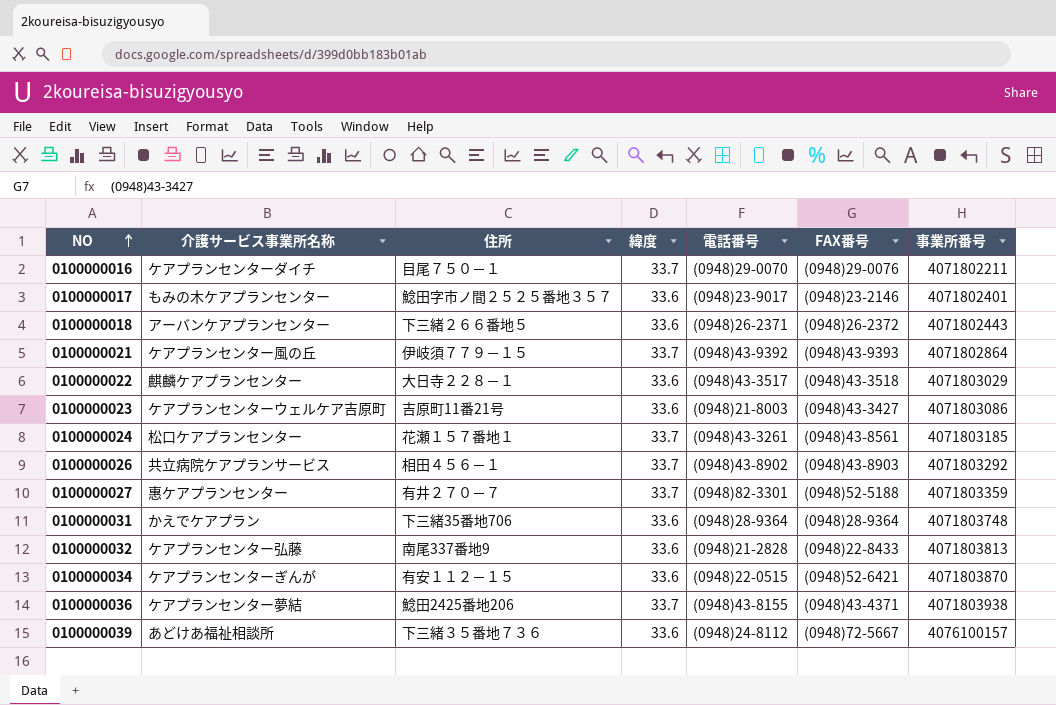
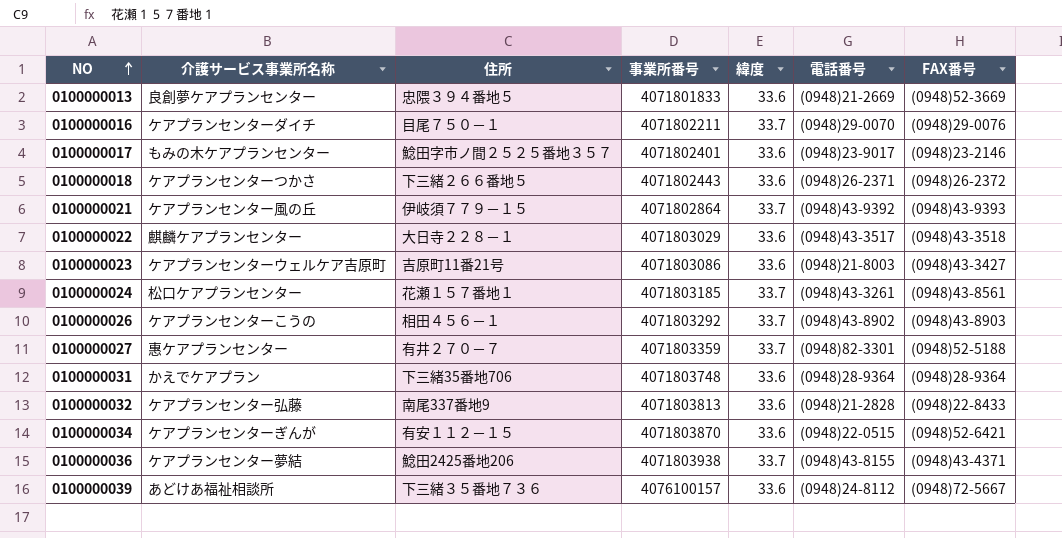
column 事業所番号 | position: 7 -> 4
row 0100000013: none -> 良創夢ケアプランセンター | 忠隈３９４番地５ | 4071801833 | 33.6 | (0948)21-2669 | (0948)52-3669
0100000018 | 介護サービス事業所名称: アーバンケアプランセンター -> ケアプランセンターつかさ
0100000026 | 介護サービス事業所名称: 共立病院ケアプランサービス -> ケアプランセンターこうの

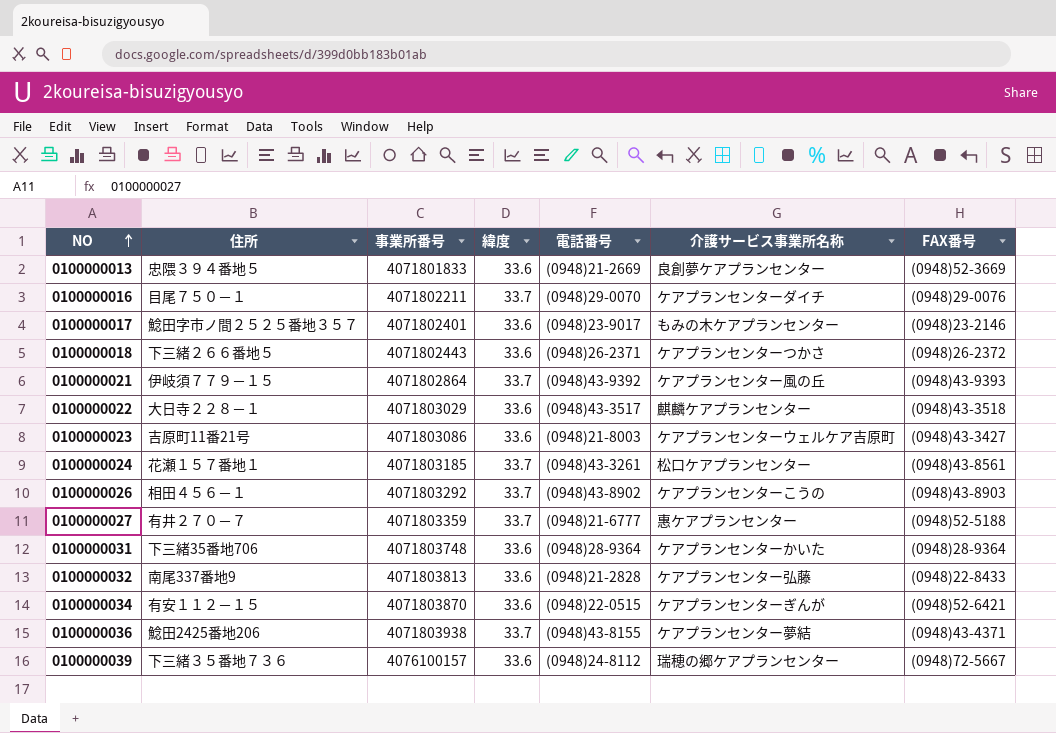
column 介護サービス事業所名称 | position: 2 -> 6
0100000027 | 電話番号: (0948)82-3301 -> (0948)21-6777
0100000031 | 介護サービス事業所名称: かえでケアプラン -> ケアプランセンターかいた
0100000039 | 介護サービス事業所名称: あどけあ福祉相談所 -> 瑞穂の郷ケアプランセンター

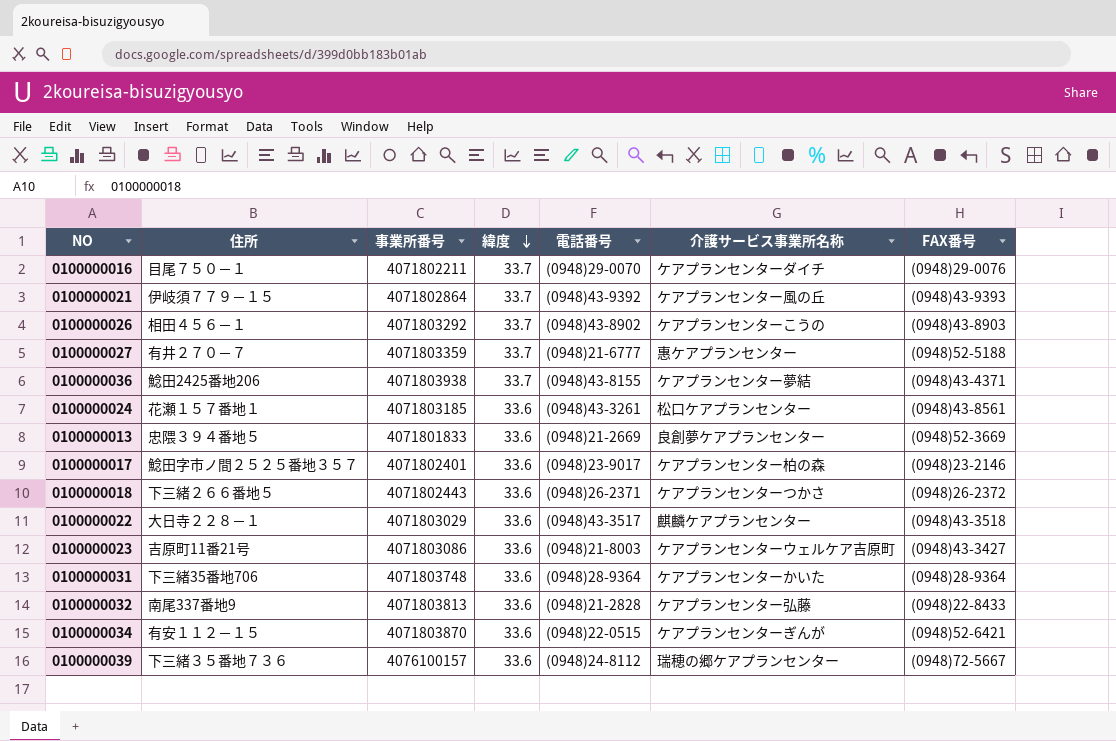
row order: NO ascending -> 緯度 descending
0100000024 | 緯度: 33.7 -> 33.6
0100000017 | 介護サービス事業所名称: もみの木ケアプランセンター -> ケアプランセンター柏の森

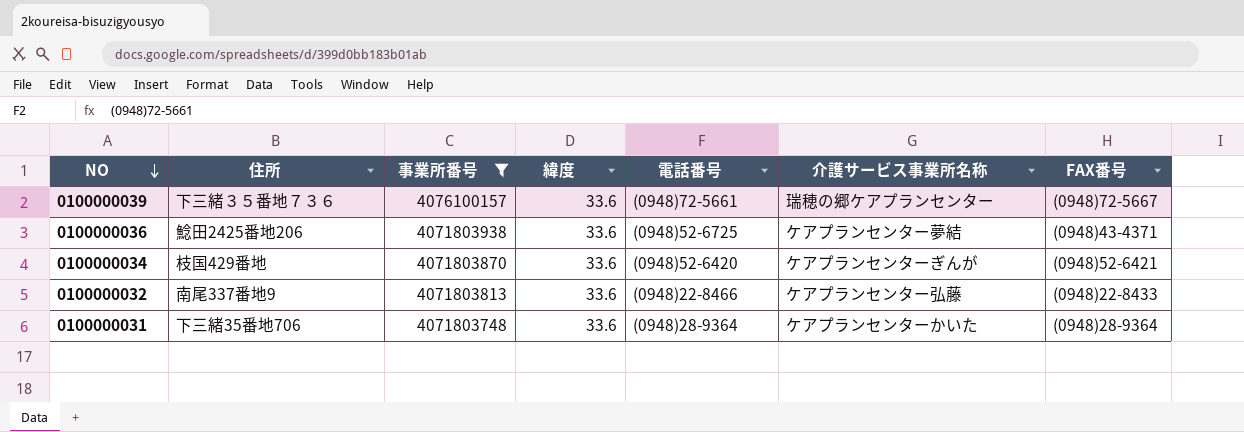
filter: none -> 事業所番号 >= 4071803748
row order: 緯度 descending -> NO descending
0100000039 | 電話番号: (0948)24-8112 -> (0948)72-5661
0100000036 | 緯度: 33.7 -> 33.6
0100000036 | 電話番号: (0948)43-8155 -> (0948)52-6725
0100000034 | 住所: 有安１１２－１５ -> 枝国429番地
0100000034 | 電話番号: (0948)22-0515 -> (0948)52-6420
0100000032 | 電話番号: (0948)21-2828 -> (0948)22-8466

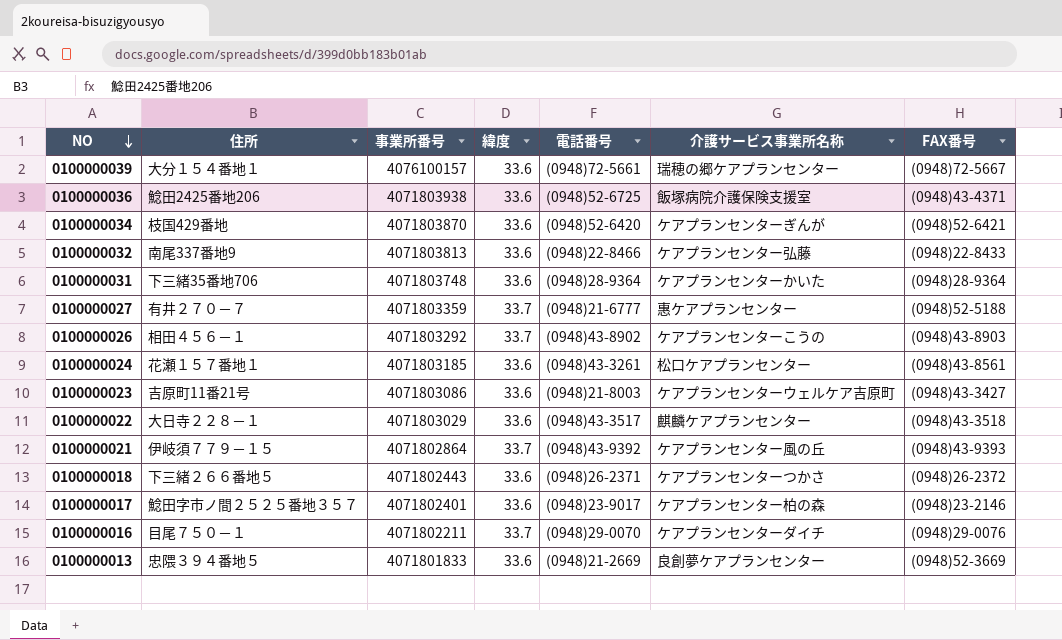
filter: 事業所番号 >= 4071803748 -> none
0100000039 | 住所: 下三緒３５番地７３６ -> 大分１５４番地１
0100000036 | 介護サービス事業所名称: ケアプランセンター夢結 -> 飯塚病院介護保険支援室

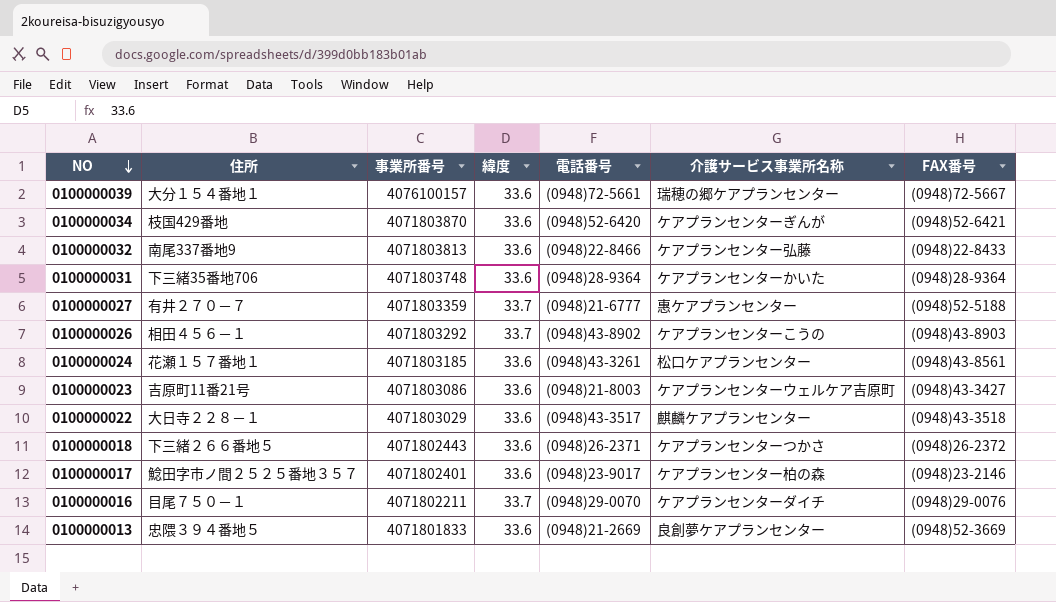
row 0100000036: 鯰田2425番地206 | 4071803938 | 33.6 | (0948)52-6725 | 飯塚病院介護保険支援室 | (0948)43-4371 -> none
row 0100000021: 伊岐須７７９－１５ | 4071802864 | 33.7 | (0948)43-9392 | ケアプランセンター風の丘 | (0948)43-9393 -> none

